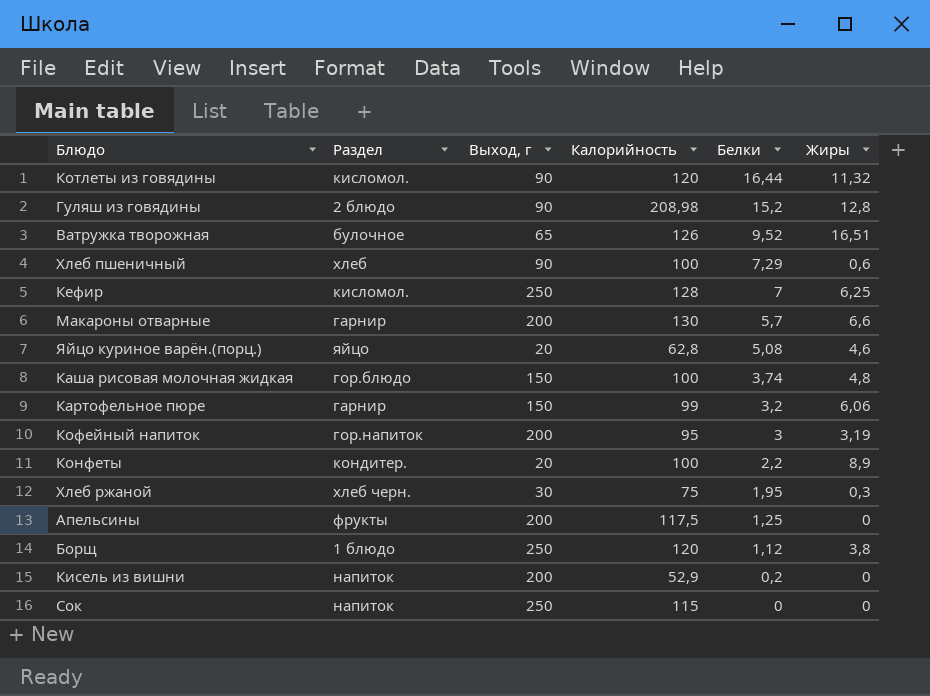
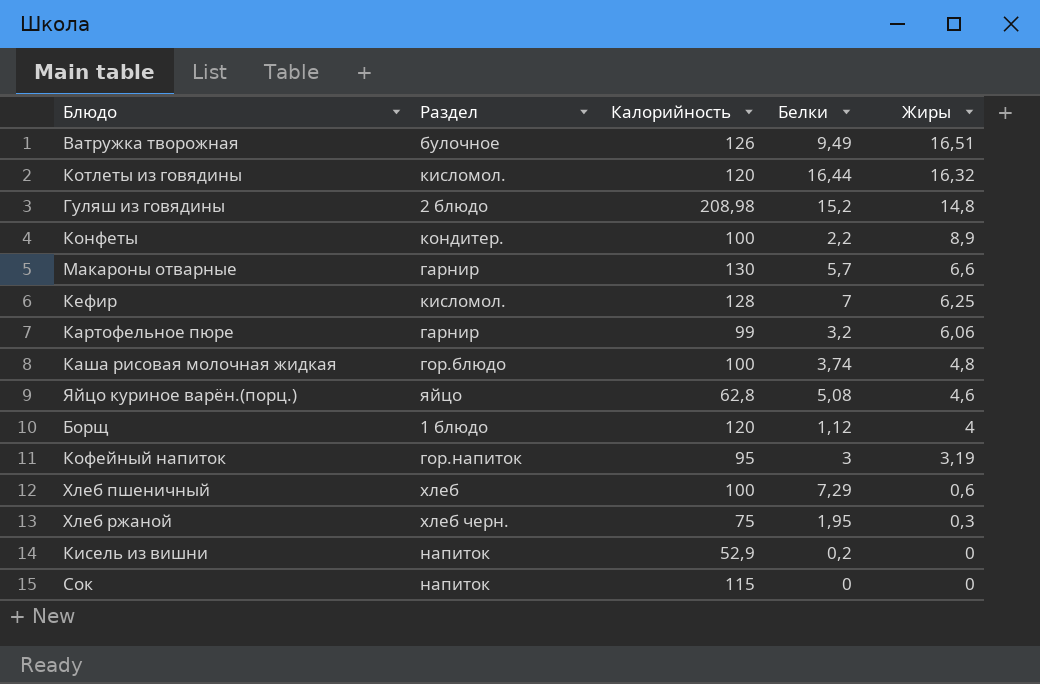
row order: Белки descending -> Жиры descending
column Выход, г | position: 3 -> none
row Апельсины: фрукты | 200 | 117,5 | 1,25 | 0 -> none
Ватружка творожная | Белки: 9,52 -> 9,49
Котлеты из говядины | Жиры: 11,32 -> 16,32
Гуляш из говядины | Жиры: 12,8 -> 14,8
Борщ | Жиры: 3,8 -> 4

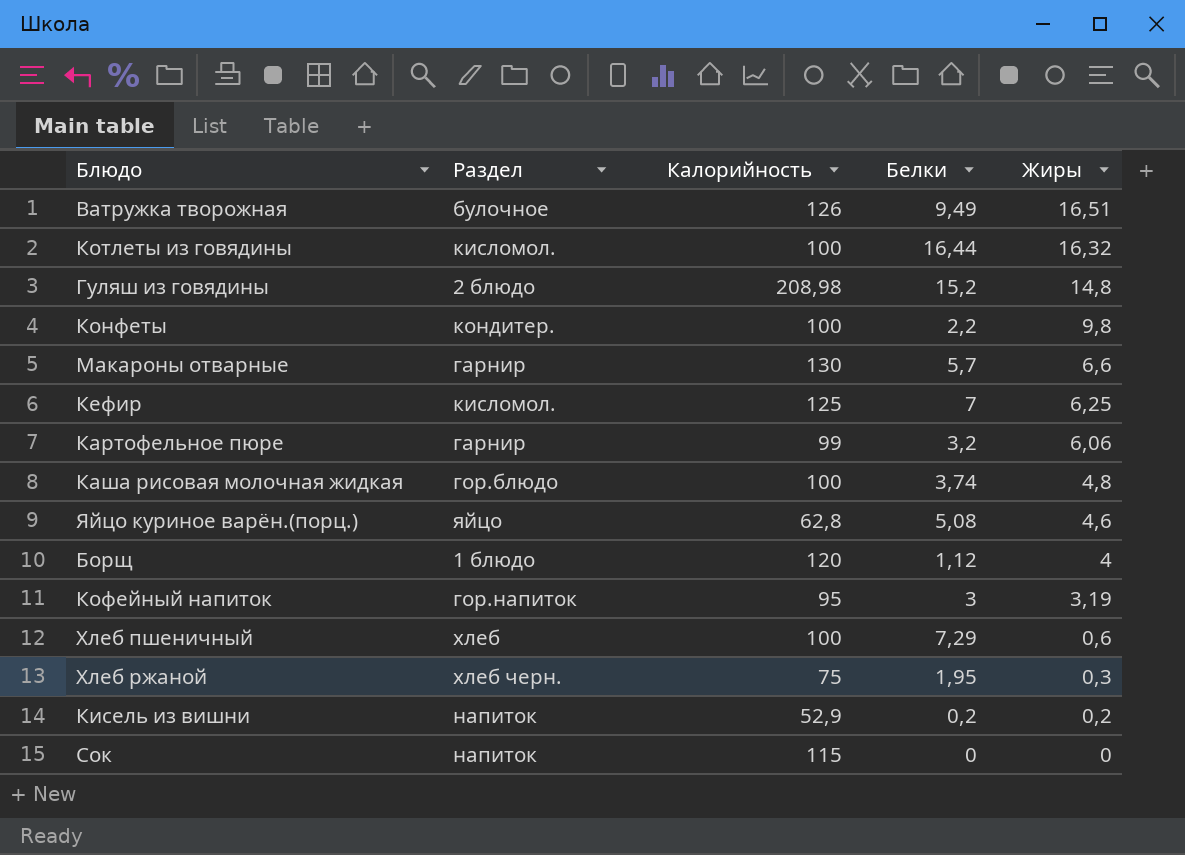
Котлеты из говядины | Калорийность: 120 -> 100
Конфеты | Жиры: 8,9 -> 9,8
Кефир | Калорийность: 128 -> 125
Кисель из вишни | Жиры: 0 -> 0,2

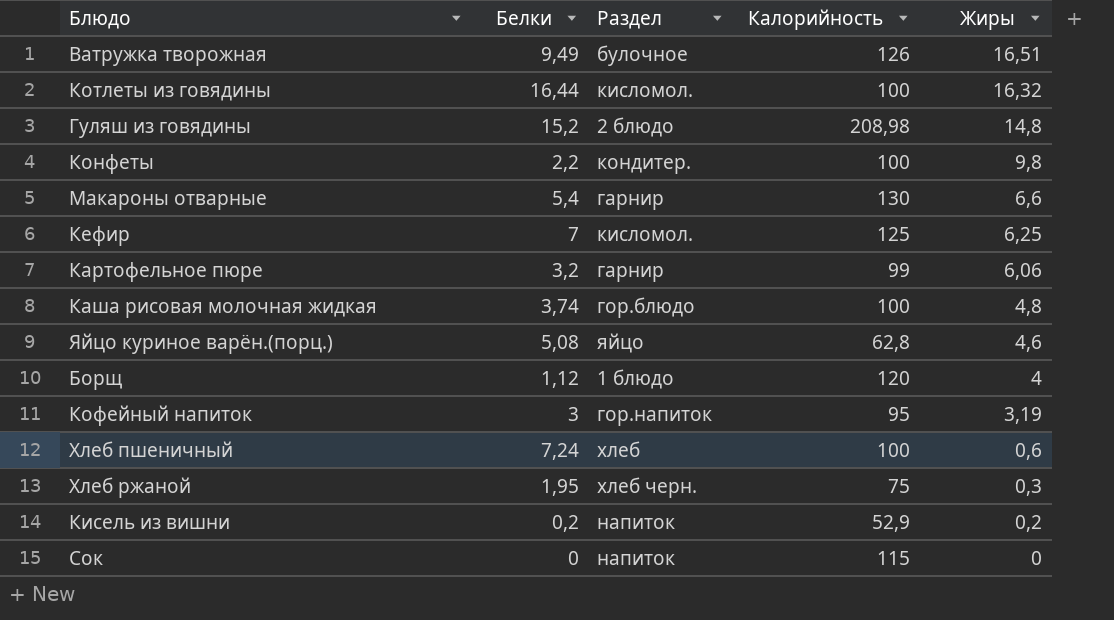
column Белки | position: 4 -> 2
Макароны отварные | Белки: 5,7 -> 5,4
Хлеб пшеничный | Белки: 7,29 -> 7,24

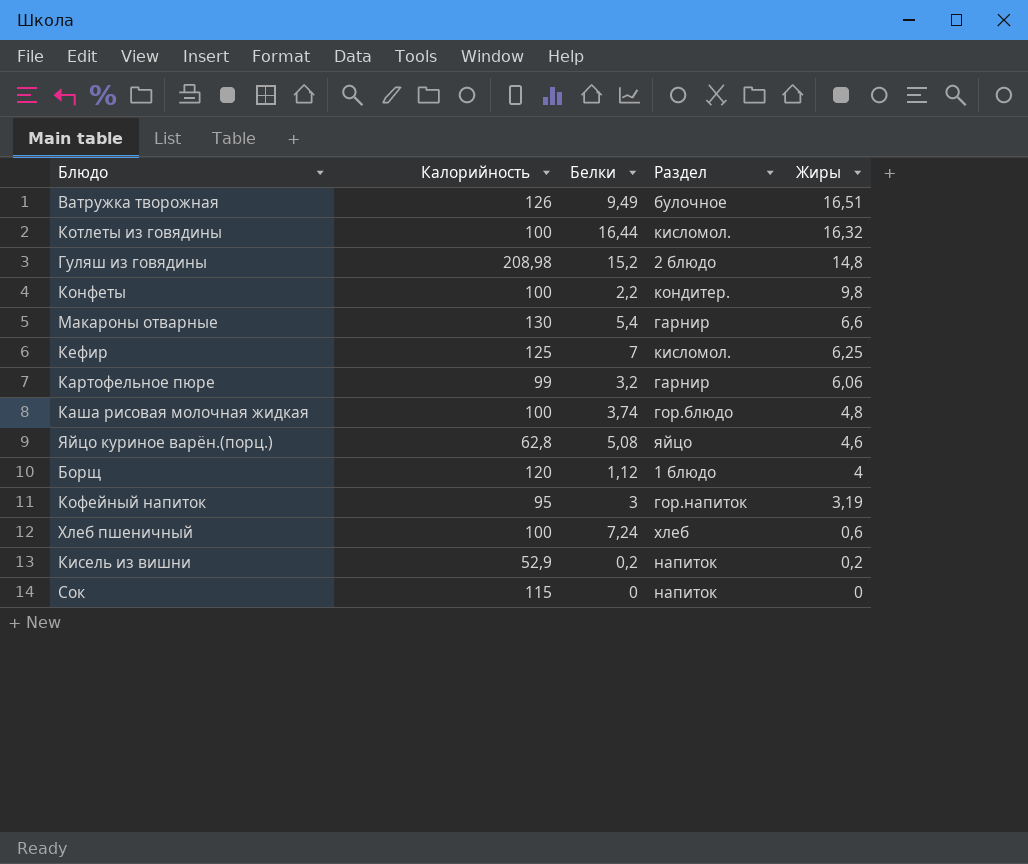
column Калорийность | position: 4 -> 2
row Хлеб ржаной: 1,95 | хлеб черн. | 75 | 0,3 -> none

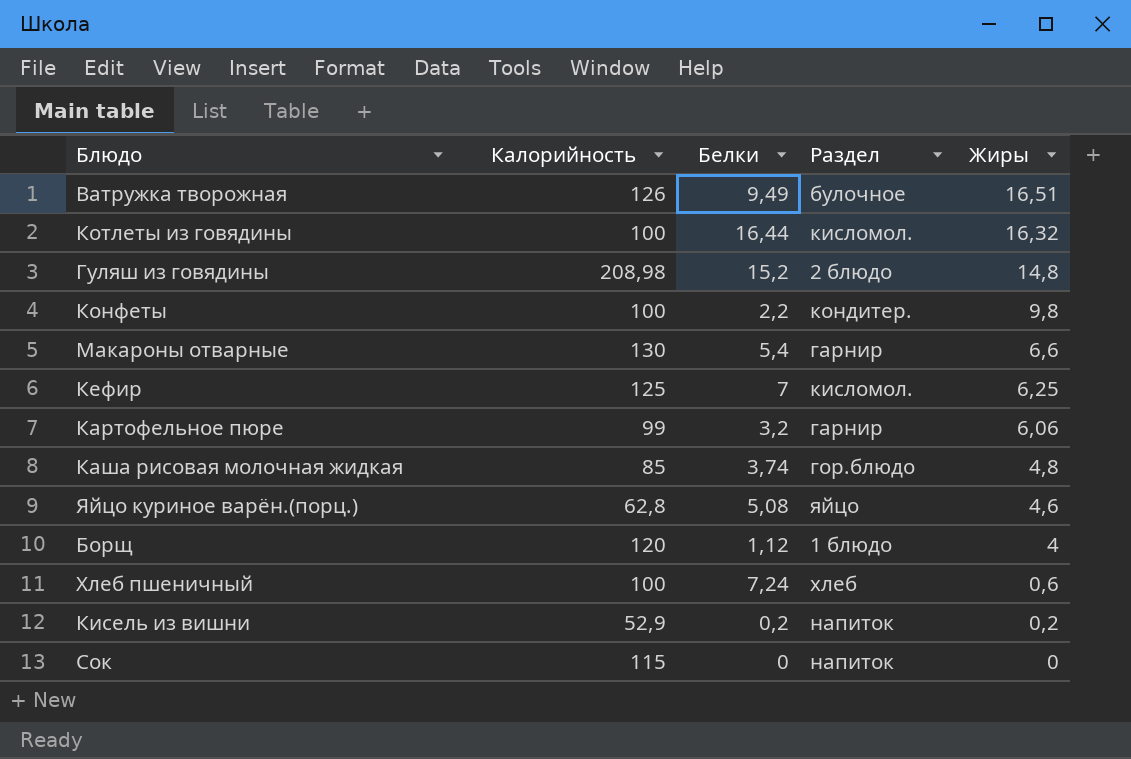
row Кофейный напиток: 95 | 3 | гор.напиток | 3,19 -> none
Каша рисовая молочная жидкая | Калорийность: 100 -> 85

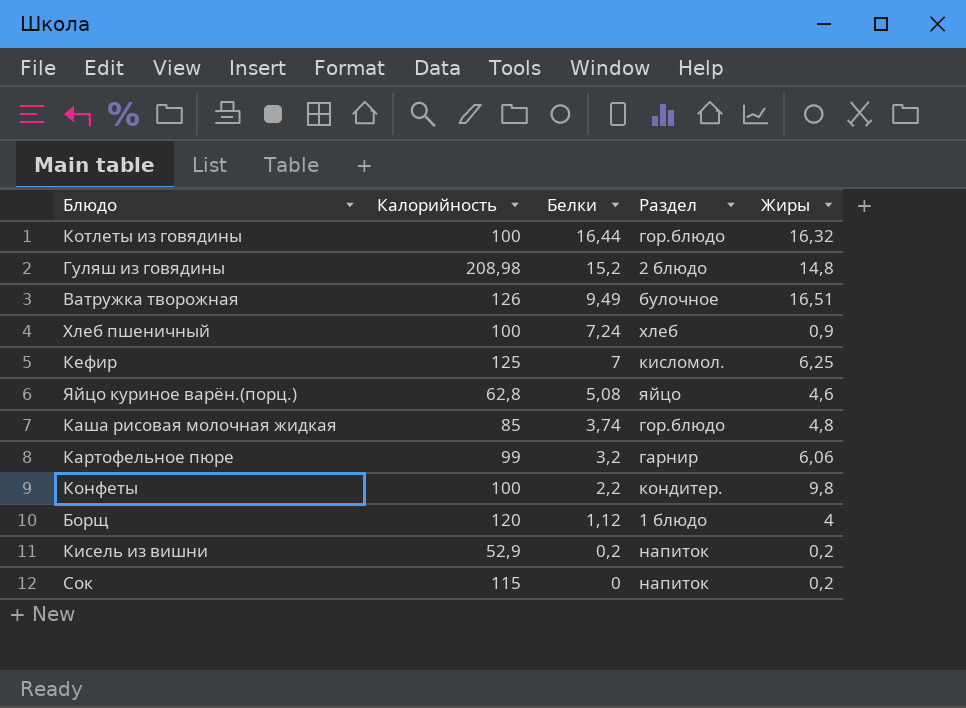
row order: Жиры descending -> Белки descending
row Макароны отварные: 130 | 5,4 | гарнир | 6,6 -> none
Котлеты из говядины | Раздел: кисломол. -> гор.блюдо
Хлеб пшеничный | Жиры: 0,6 -> 0,9
Сок | Жиры: 0 -> 0,2

